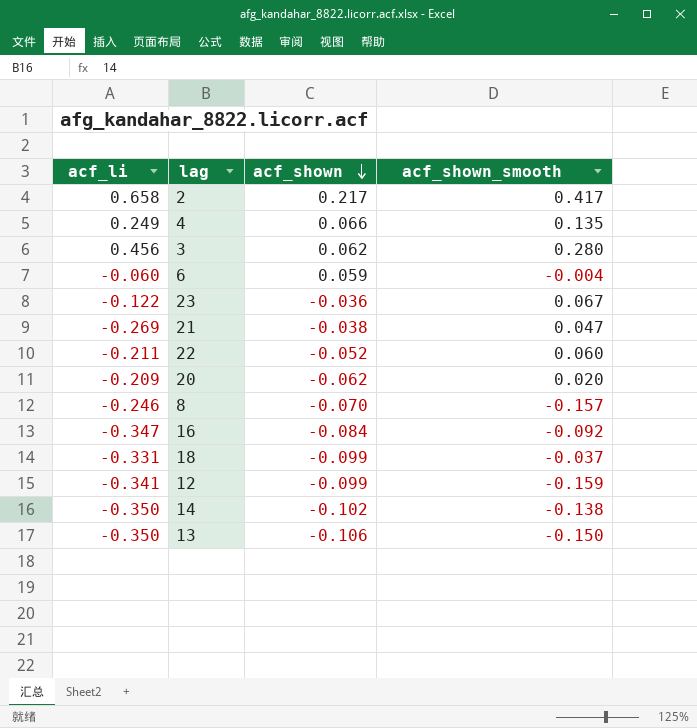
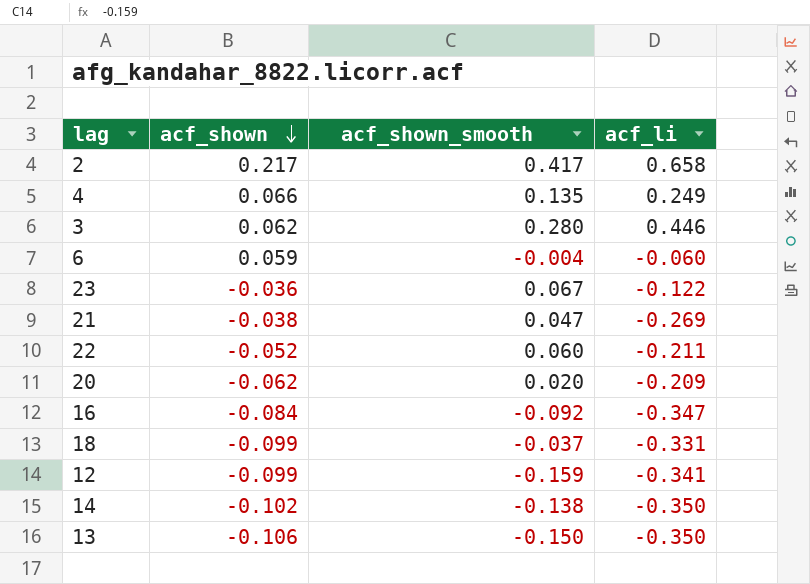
column acf_li | position: 1 -> 4
row 8: -0.246 | -0.070 | -0.157 -> none
3 | acf_li: 0.456 -> 0.446

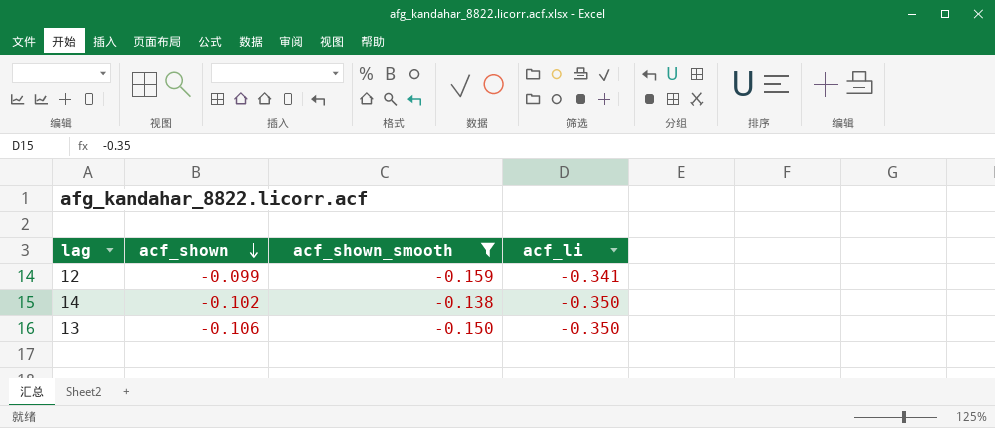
filter: none -> acf_shown_smooth <= -0.138

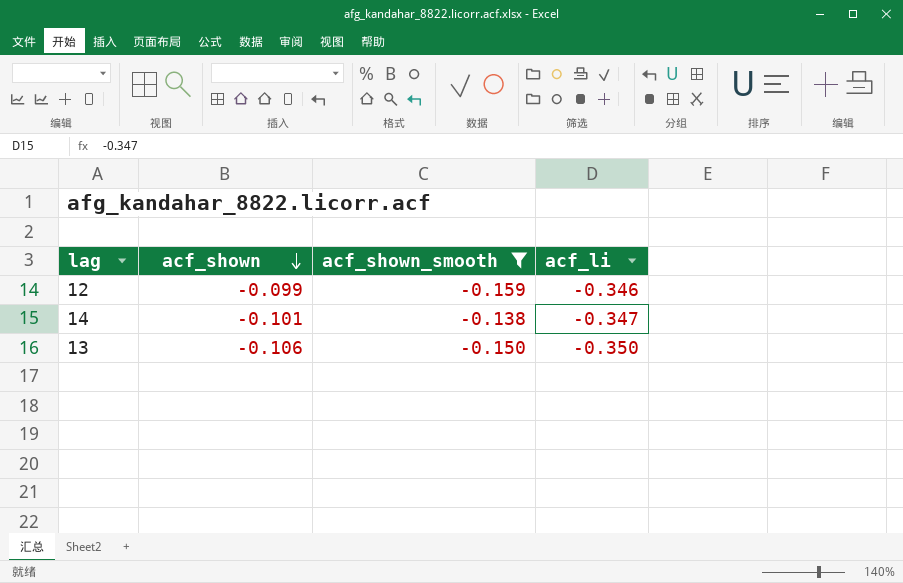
12 | acf_li: -0.341 -> -0.346
14 | acf_shown: -0.102 -> -0.101
14 | acf_li: -0.350 -> -0.347

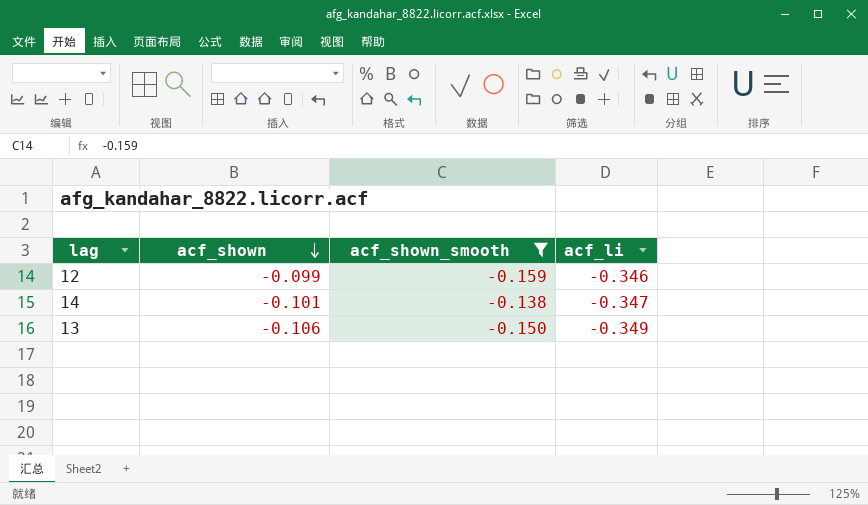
13 | acf_li: -0.350 -> -0.349

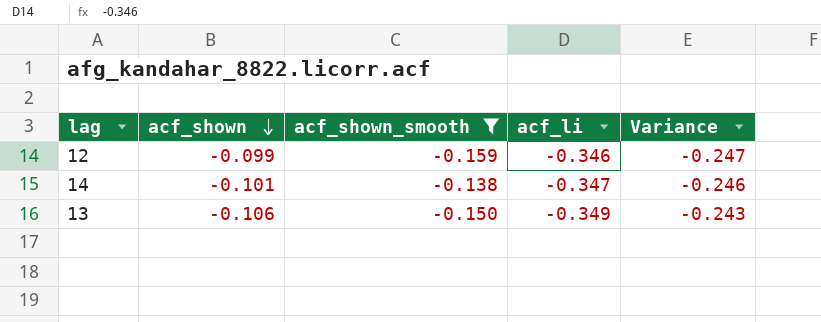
column Variance | formula: none -> [acf_li] - [acf_shown]

